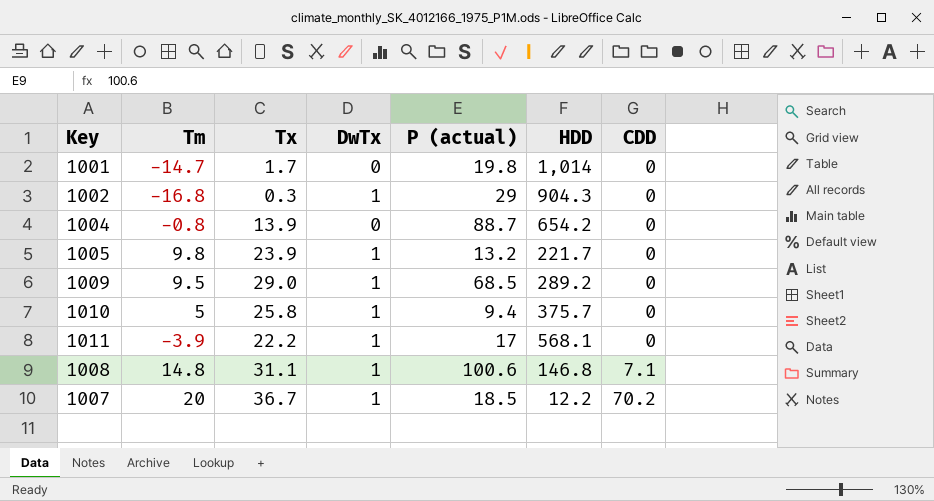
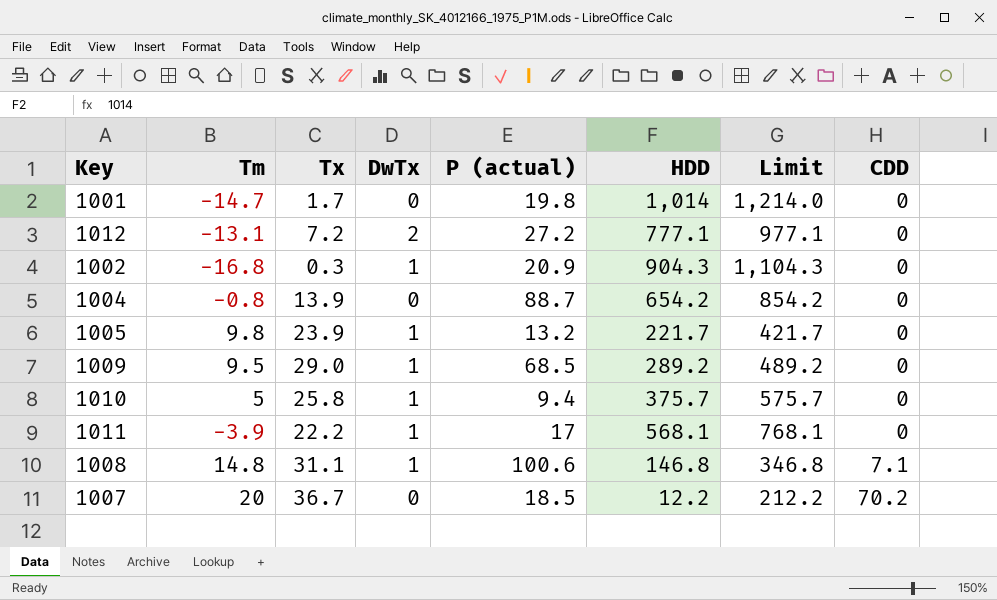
column Limit | formula: none -> [HDD] + 200
row 1012: none -> -13.1 | 7.2 | 2 | 27.2 | 777.1 | 977.1 | 0
1002 | P (actual): 29 -> 20.9
1007 | DwTx: 1 -> 0

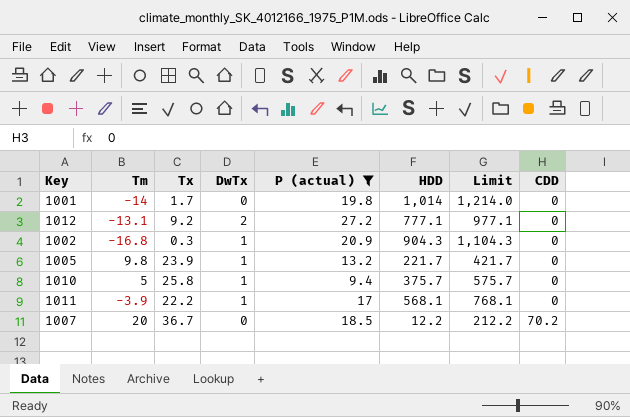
filter: none -> P (actual) <= 27.2
1001 | Tm: -14.7 -> -14
1012 | Tx: 7.2 -> 9.2

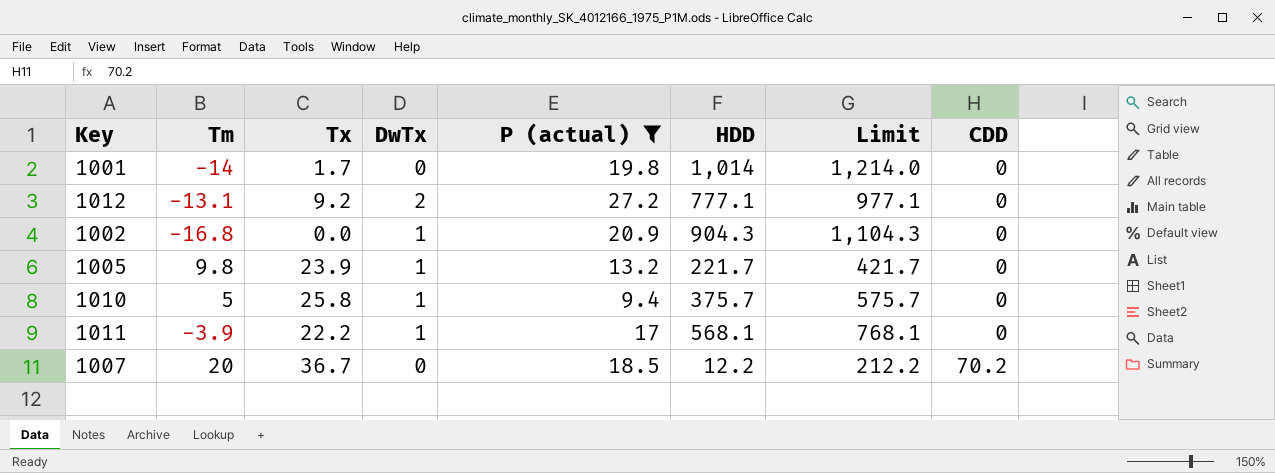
1002 | Tx: 0.3 -> 0.0

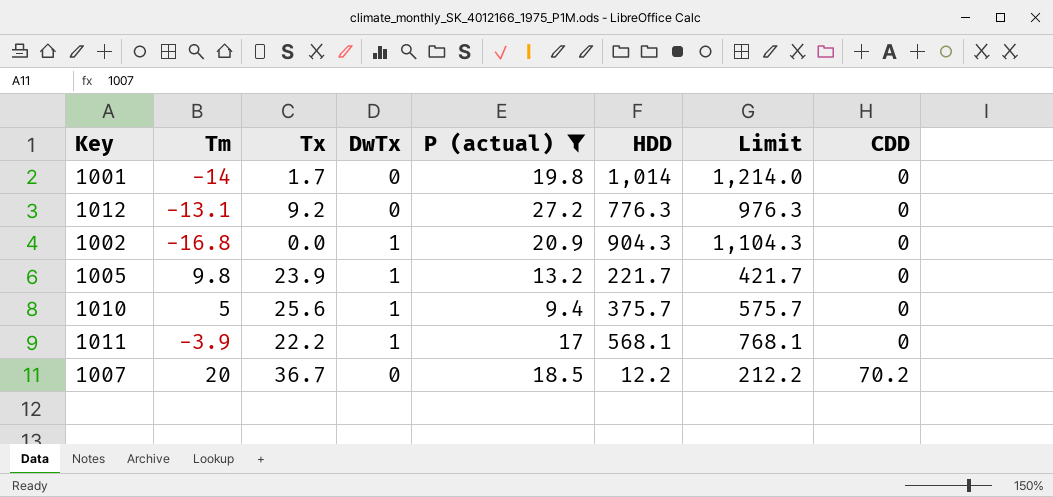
1012 | DwTx: 2 -> 0
1012 | HDD: 777.1 -> 776.3
1012 | Limit: 977.1 -> 976.3
1010 | Tx: 25.8 -> 25.6

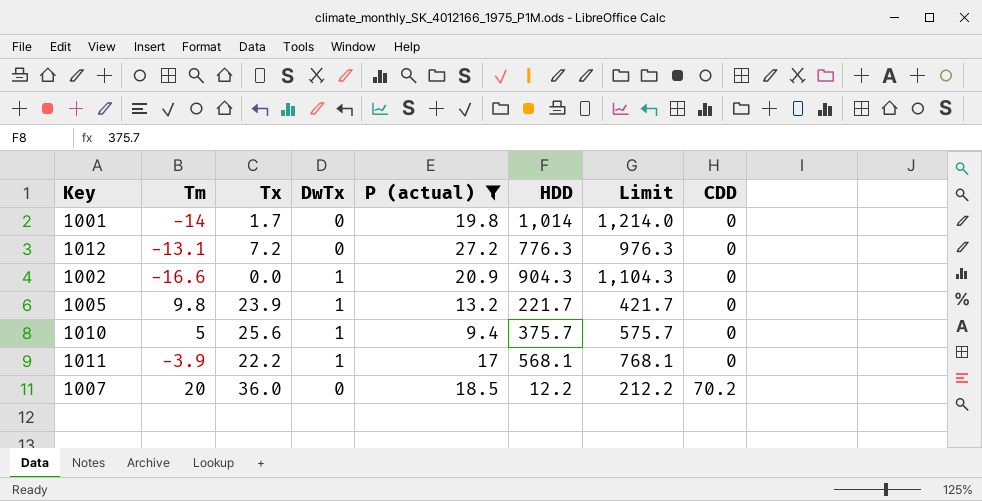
1012 | Tx: 9.2 -> 7.2
1002 | Tm: -16.8 -> -16.6
1007 | Tx: 36.7 -> 36.0

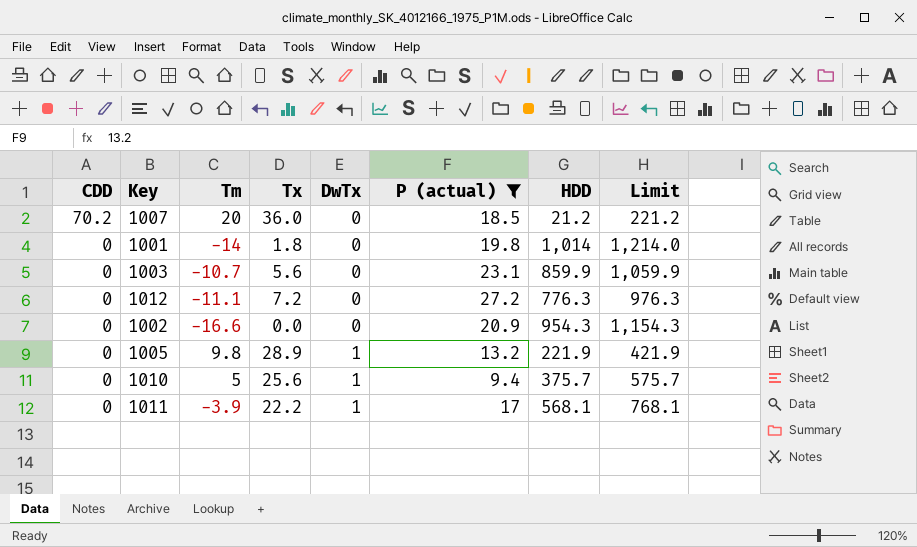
row order: CDD ascending -> CDD descending
column CDD | position: 8 -> 1
1007 | HDD: 12.2 -> 21.2
1007 | Limit: 212.2 -> 221.2
1001 | Tx: 1.7 -> 1.8
row 1003: none -> 0 | -10.7 | 5.6 | 0 | 23.1 | 859.9 | 1,059.9
1012 | Tm: -13.1 -> -11.1
1002 | DwTx: 1 -> 0
1002 | HDD: 904.3 -> 954.3
1002 | Limit: 1,104.3 -> 1,154.3
1005 | Tx: 23.9 -> 28.9
1005 | HDD: 221.7 -> 221.9
1005 | Limit: 421.7 -> 421.9

